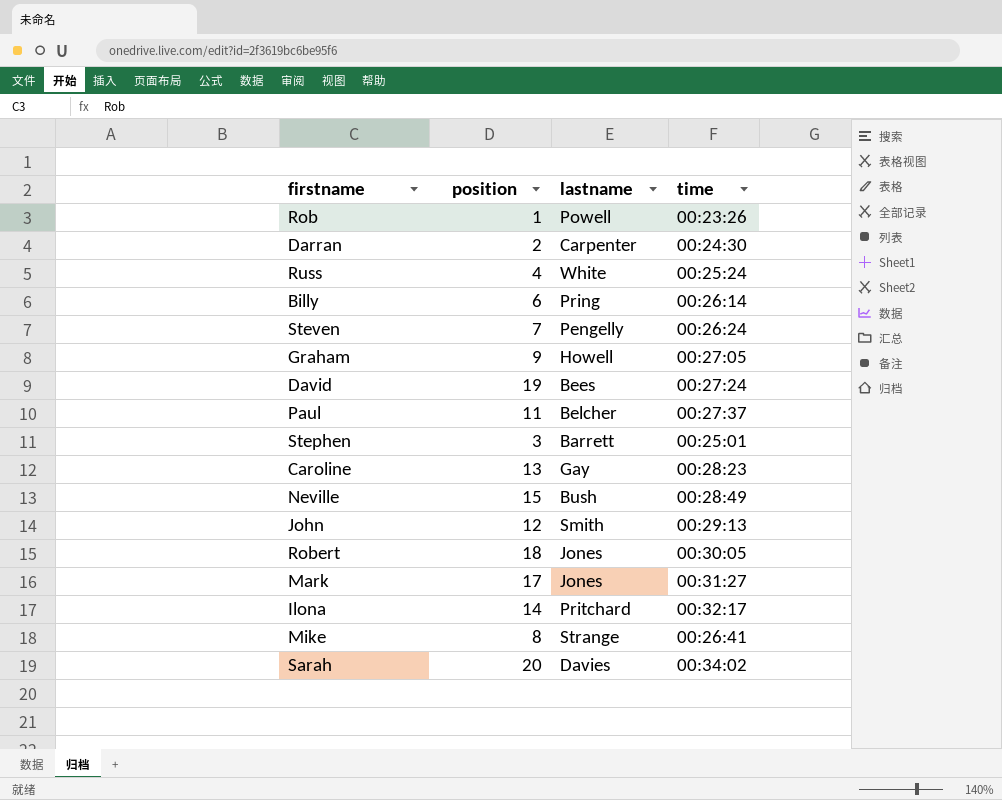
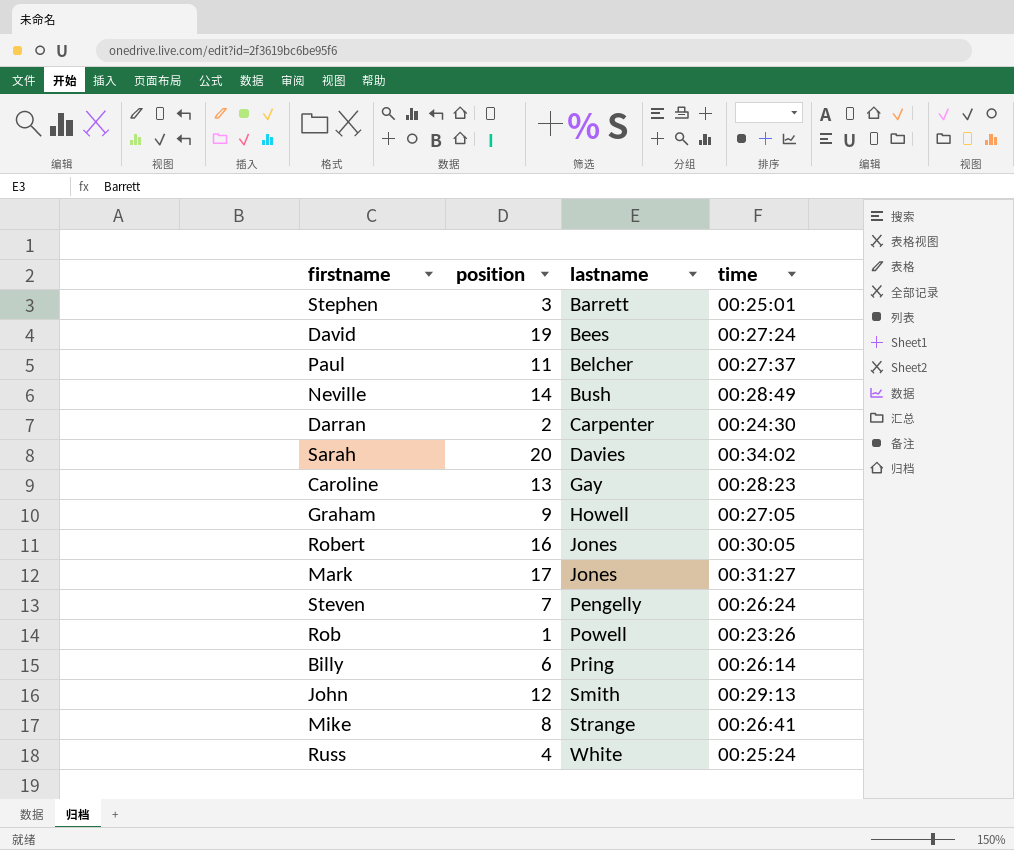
row order: none -> lastname ascending
row Ilona: 14 | Pritchard | 00:32:17 -> none
Neville | position: 15 -> 14
Robert | position: 18 -> 16

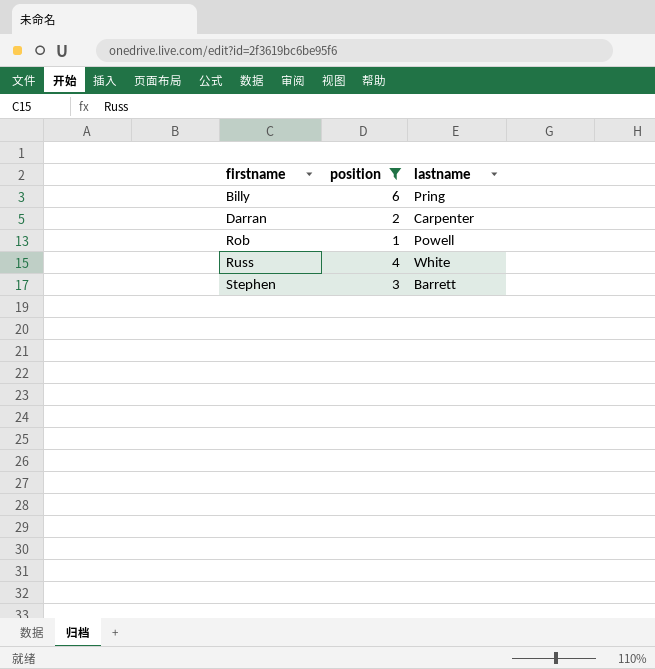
filter: none -> position <= 6
row order: lastname ascending -> firstname ascending
column time | position: 4 -> none

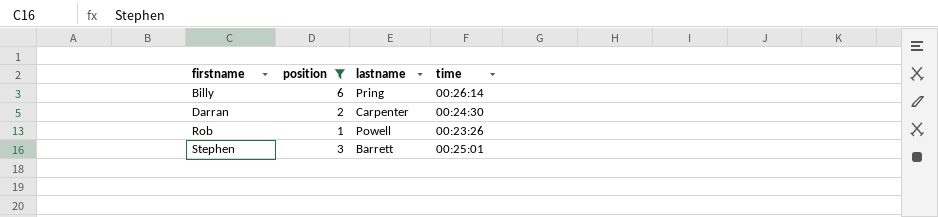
column time | position: none -> 4
row Russ: 4 | White -> none

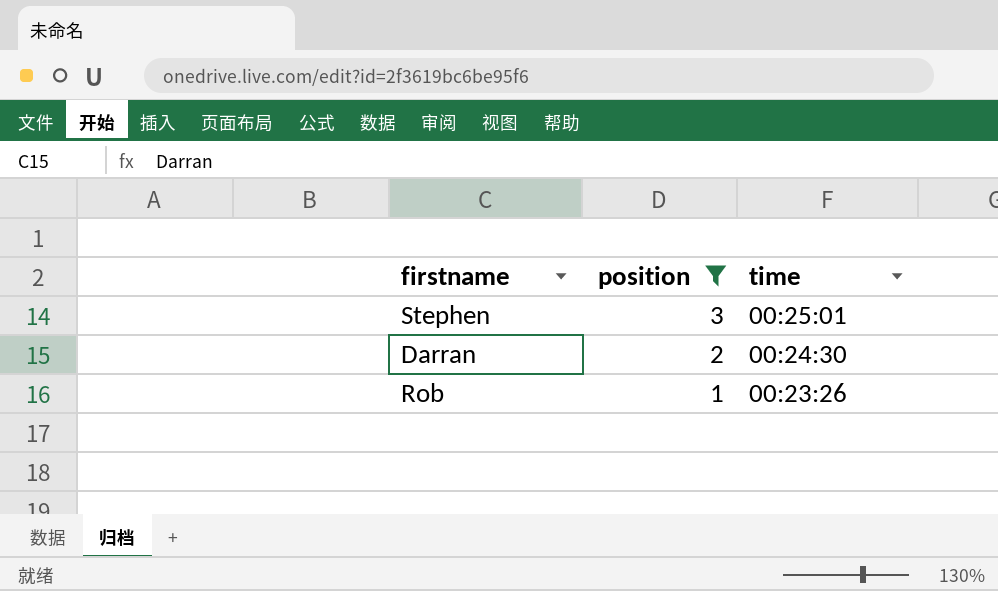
row order: firstname ascending -> position descending
column lastname | position: 3 -> none
row Billy: 6 | Pring | 00:26:14 -> none

